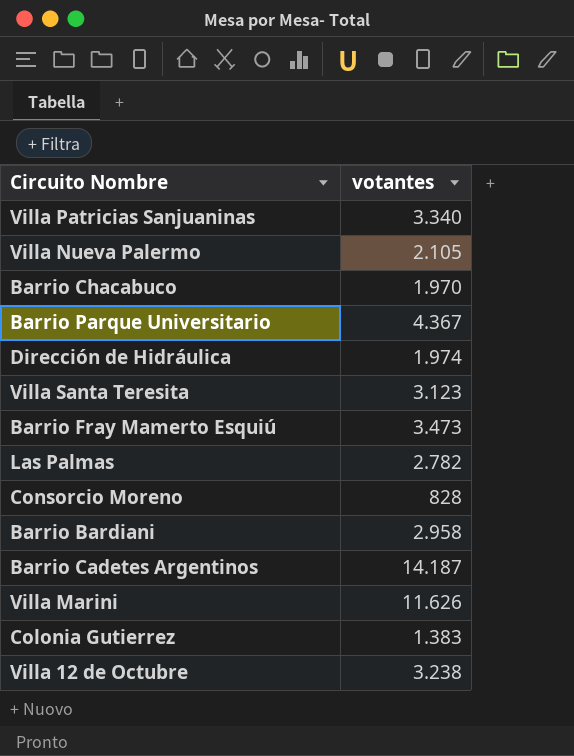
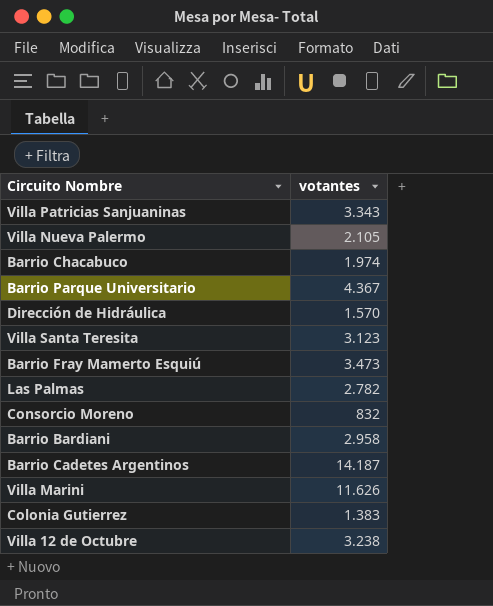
Villa Patricias Sanjuaninas | votantes: 3.340 -> 3.343
Barrio Chacabuco | votantes: 1.970 -> 1.974
Dirección de Hidráulica | votantes: 1.974 -> 1.570
Consorcio Moreno | votantes: 828 -> 832

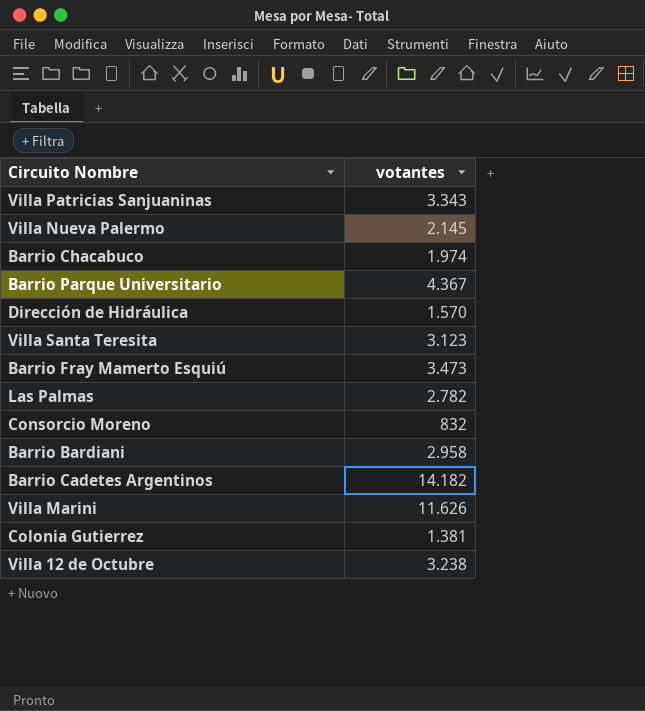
Villa Nueva Palermo | votantes: 2.105 -> 2.145
Barrio Cadetes Argentinos | votantes: 14.187 -> 14.182
Colonia Gutierrez | votantes: 1.383 -> 1.381

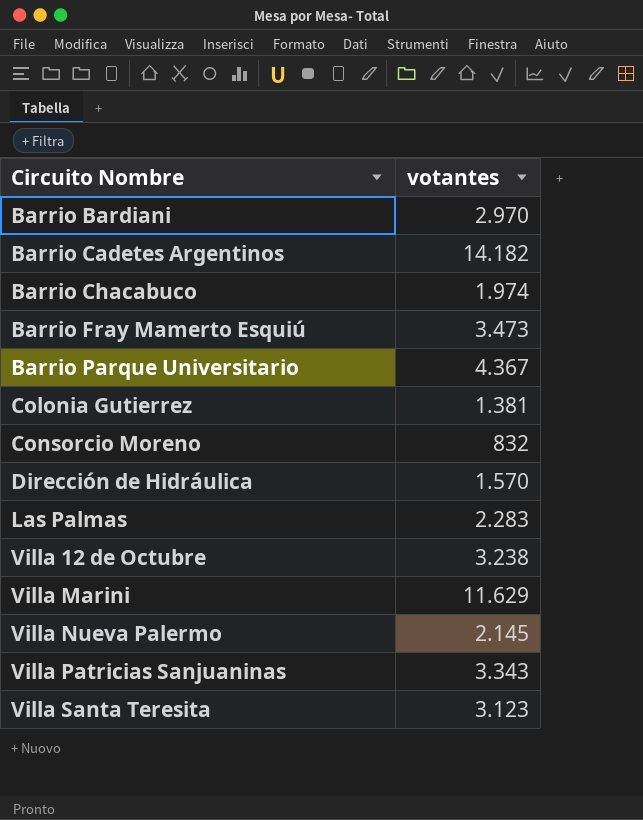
row order: none -> Circuito Nombre ascending
Barrio Bardiani | votantes: 2.958 -> 2.970
Las Palmas | votantes: 2.782 -> 2.283
Villa Marini | votantes: 11.626 -> 11.629

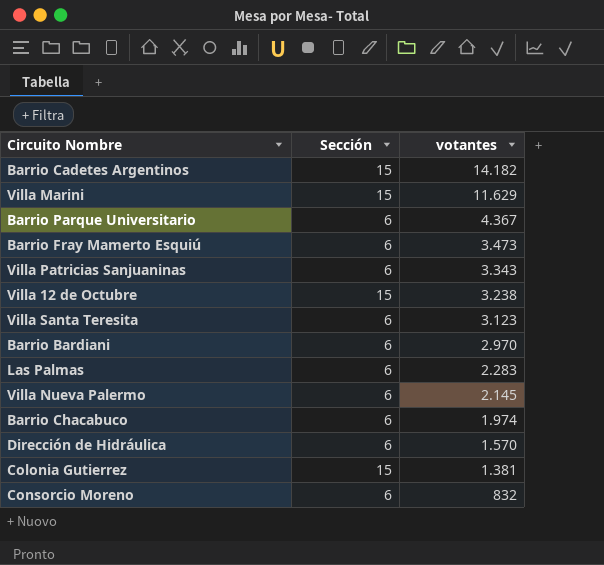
row order: Circuito Nombre ascending -> votantes descending
column Sección | position: none -> 2

